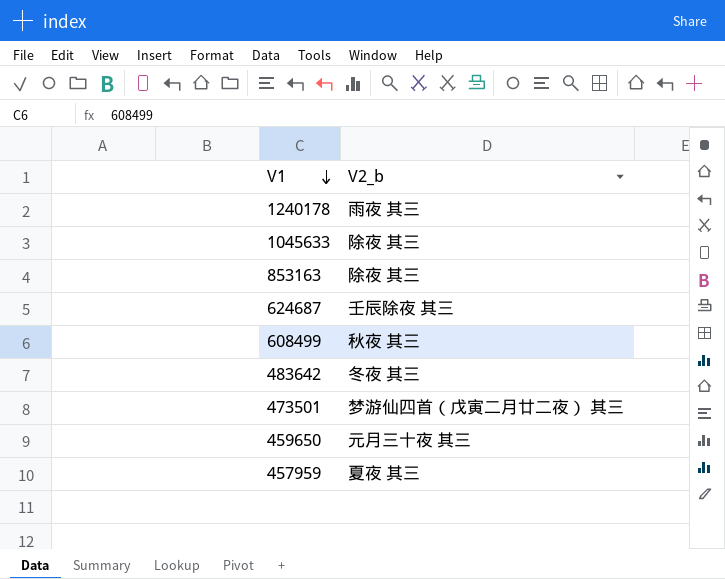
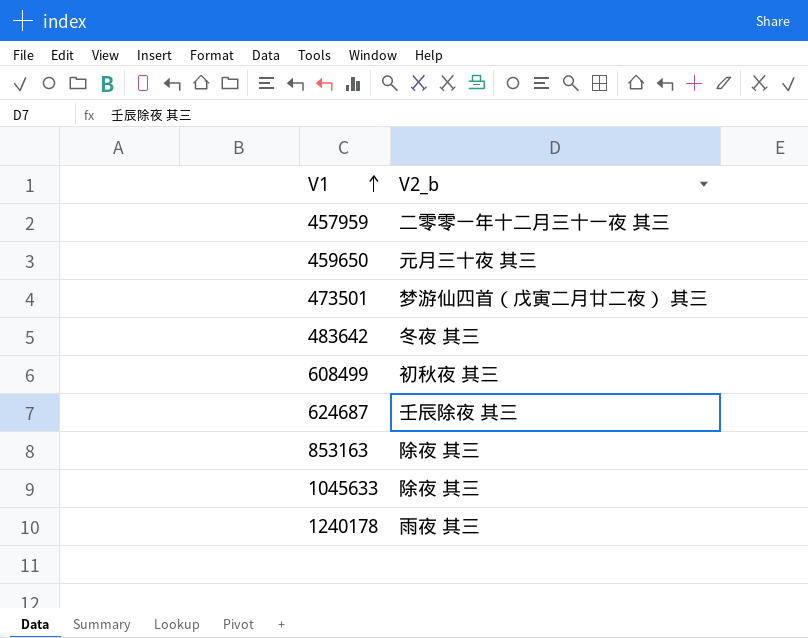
row order: V1 descending -> V1 ascending
457959 | V2_b: 夏夜 其三 -> 二零零一年十二月三十一夜 其三
608499 | V2_b: 秋夜 其三 -> 初秋夜 其三

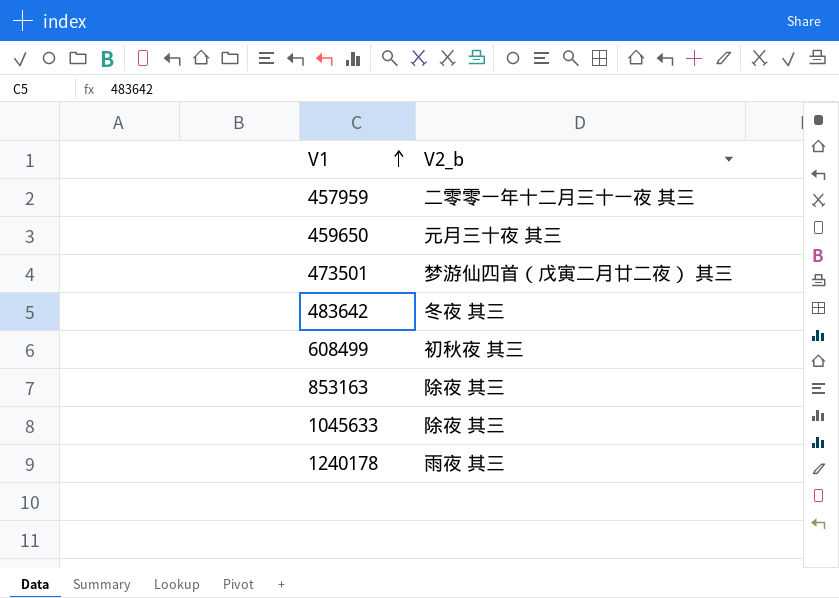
row 624687: 壬辰除夜 其三 -> none

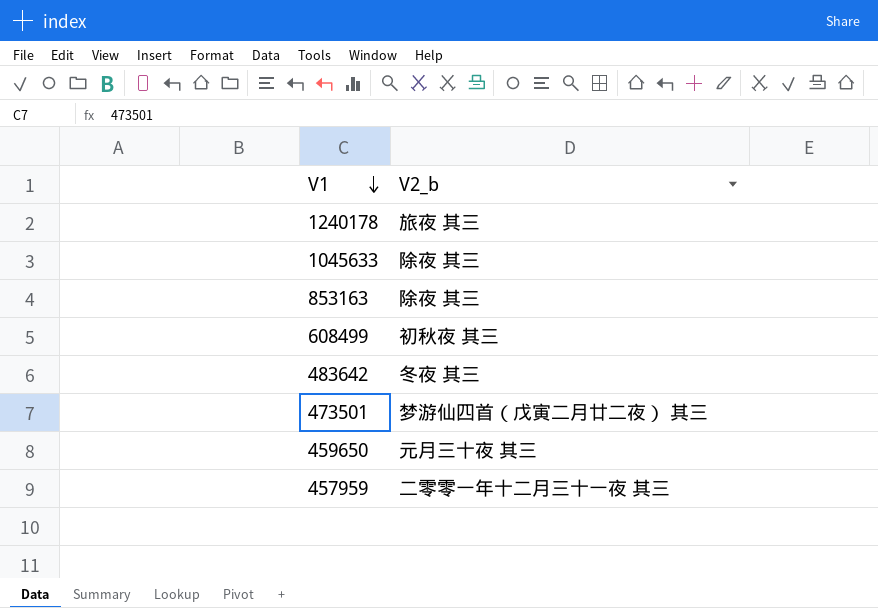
row order: V1 ascending -> V1 descending
1240178 | V2_b: 雨夜 其三 -> 旅夜 其三

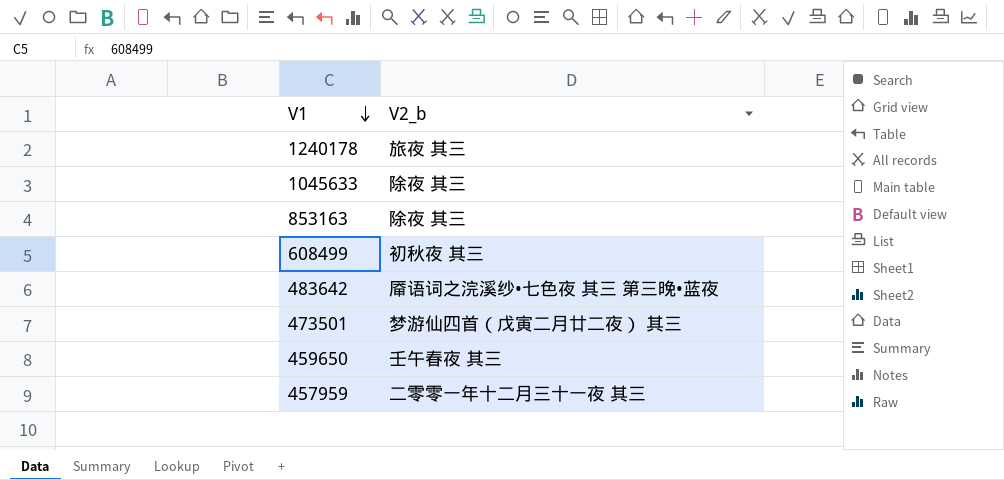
483642 | V2_b: 冬夜 其三 -> 厣语词之浣溪纱•七色夜 其三 第三晚•蓝夜
459650 | V2_b: 元月三十夜 其三 -> 壬午春夜 其三

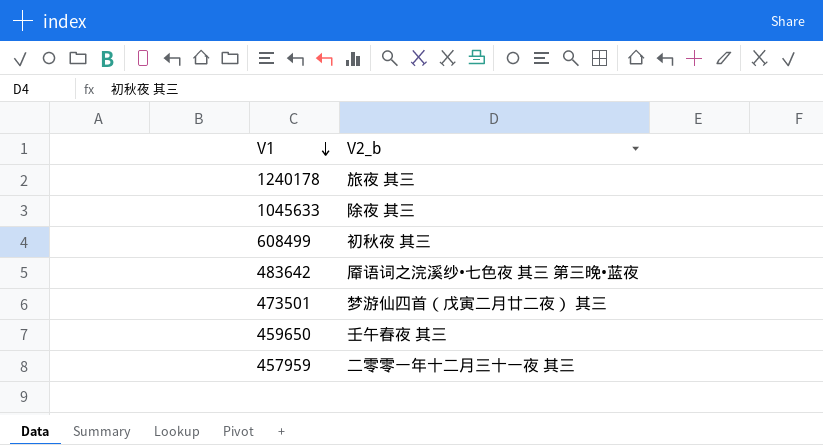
row 853163: 除夜 其三 -> none

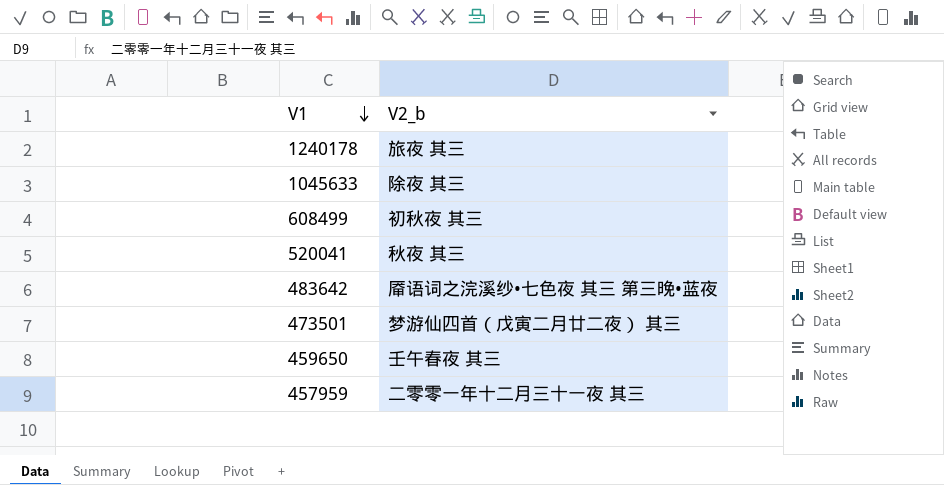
row 520041: none -> 秋夜 其三

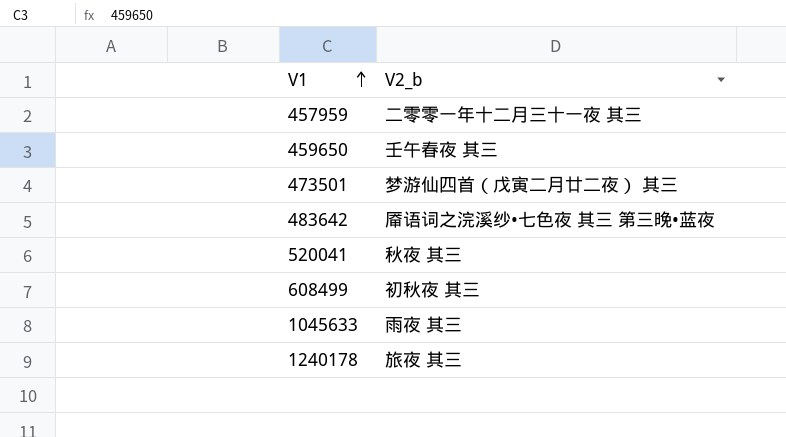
row order: V1 descending -> V1 ascending
1045633 | V2_b: 除夜 其三 -> 雨夜 其三

